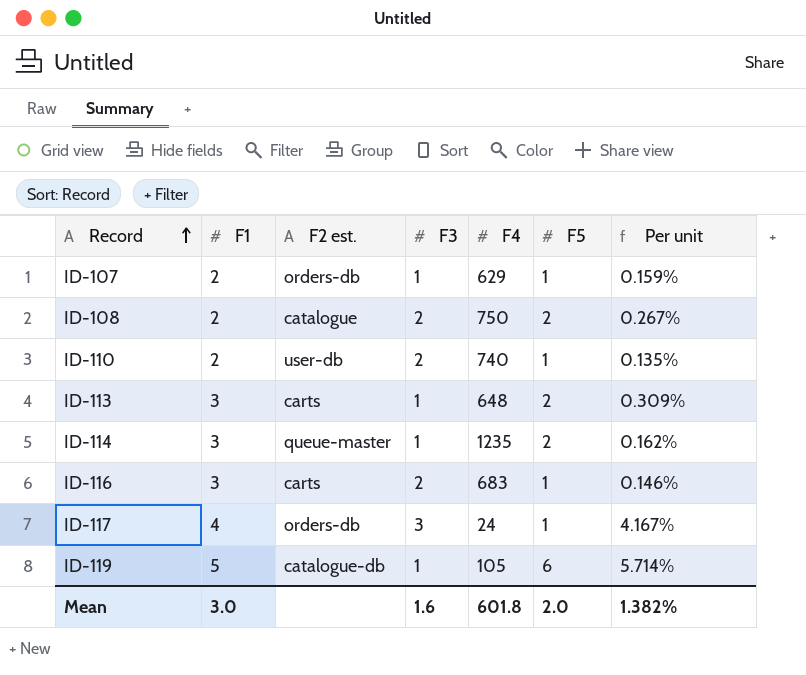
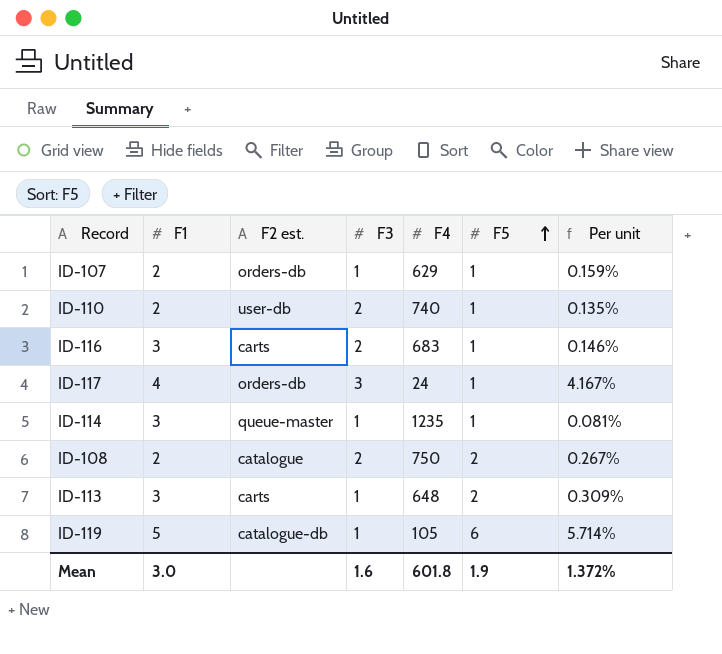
row order: Record ascending -> F5 ascending
ID-114 | F5: 2 -> 1
ID-114 | Per unit: 0.162% -> 0.081%
Mean | F5: 2.0 -> 1.9
Mean | Per unit: 1.382% -> 1.372%

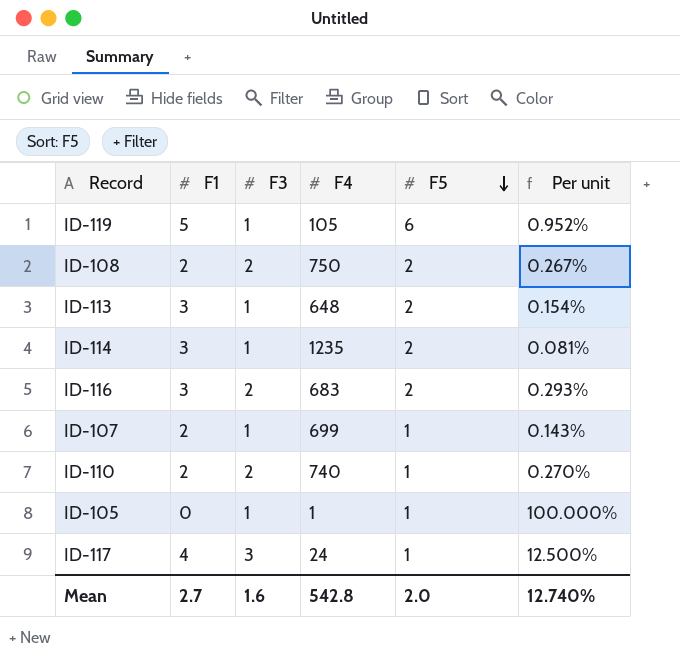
row order: F5 ascending -> F5 descending
column F2 est. | position: 3 -> none
column Per unit | formula: [F5] / [F4] -> [F3] / [F4]
ID-114 | F5: 1 -> 2
ID-116 | F5: 1 -> 2
ID-107 | F4: 629 -> 699
row ID-105: none -> 0 | 1 | 1 | 1 | 100.000%
Mean | F1: 3.0 -> 2.7
Mean | F4: 601.8 -> 542.8
Mean | F5: 1.9 -> 2.0
Mean | Per unit: 1.372% -> 12.740%

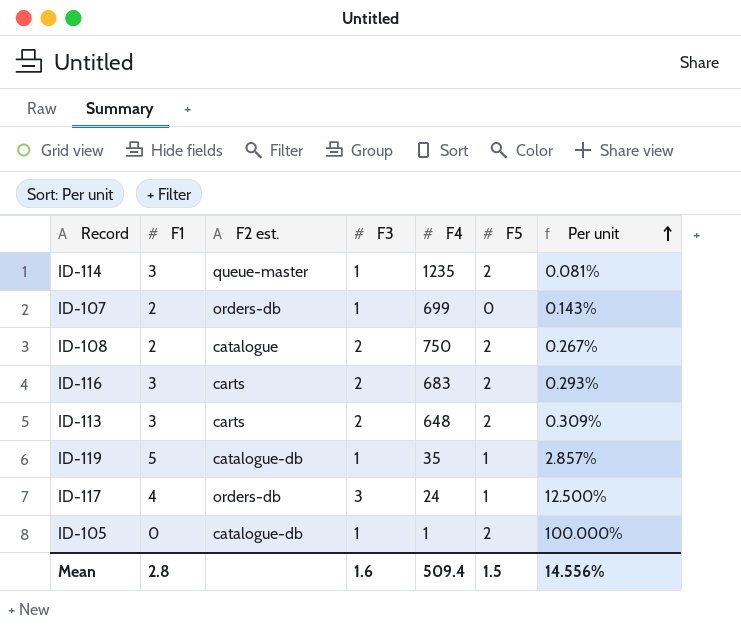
row order: F5 descending -> Per unit ascending
column F2 est. | position: none -> 3
row ID-110: 2 | 2 | 740 | 1 | 0.270% -> none
ID-107 | F5: 1 -> 0
ID-113 | F3: 1 -> 2
ID-113 | Per unit: 0.154% -> 0.309%
ID-119 | F4: 105 -> 35
ID-119 | F5: 6 -> 1
ID-119 | Per unit: 0.952% -> 2.857%
ID-105 | F5: 1 -> 2
Mean | F1: 2.7 -> 2.8
Mean | F4: 542.8 -> 509.4
Mean | F5: 2.0 -> 1.5
Mean | Per unit: 12.740% -> 14.556%

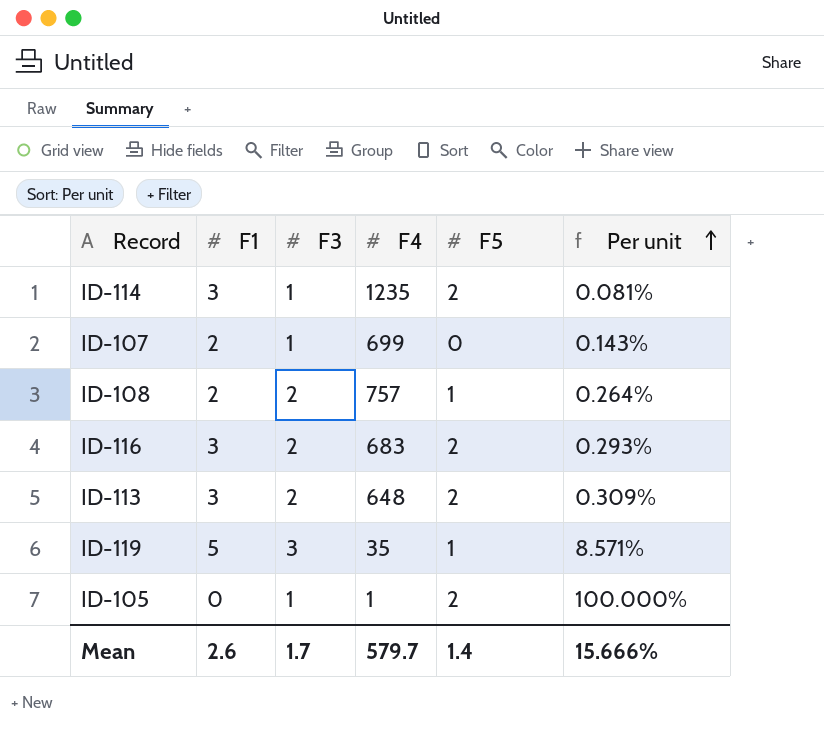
column F2 est. | position: 3 -> none
row ID-117: 4 | orders-db | 3 | 24 | 1 | 12.500% -> none
ID-108 | F4: 750 -> 757
ID-108 | F5: 2 -> 1
ID-108 | Per unit: 0.267% -> 0.264%
ID-119 | F3: 1 -> 3
ID-119 | Per unit: 2.857% -> 8.571%
Mean | F1: 2.8 -> 2.6
Mean | F3: 1.6 -> 1.7
Mean | F4: 509.4 -> 579.7
Mean | F5: 1.5 -> 1.4
Mean | Per unit: 14.556% -> 15.666%

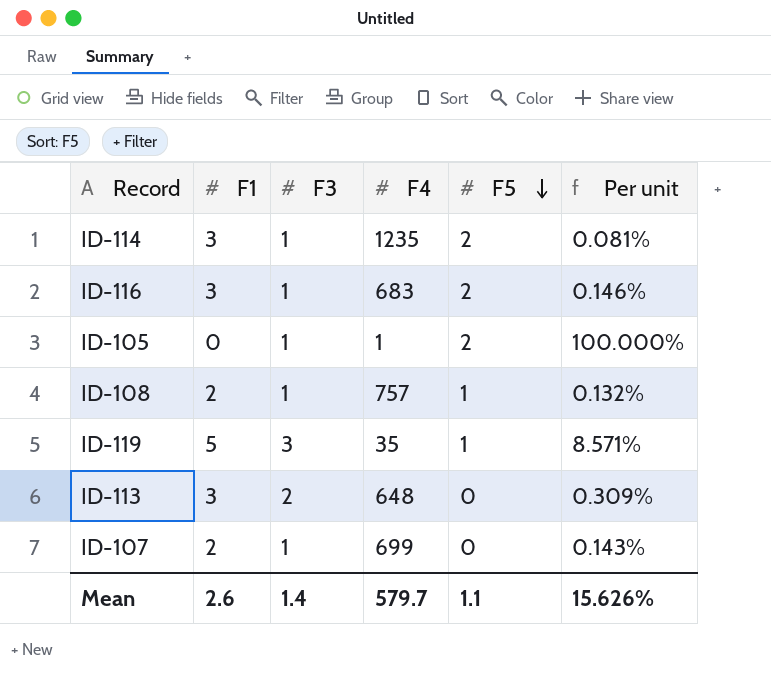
row order: Per unit ascending -> F5 descending
ID-116 | F3: 2 -> 1
ID-116 | Per unit: 0.293% -> 0.146%
ID-108 | F3: 2 -> 1
ID-108 | Per unit: 0.264% -> 0.132%
ID-113 | F5: 2 -> 0
Mean | F3: 1.7 -> 1.4
Mean | F5: 1.4 -> 1.1
Mean | Per unit: 15.666% -> 15.626%

